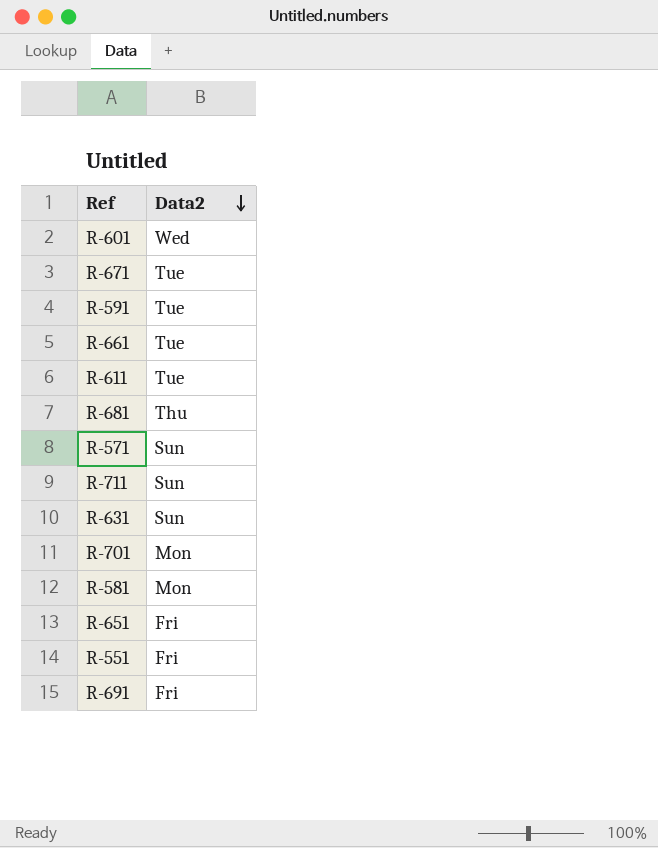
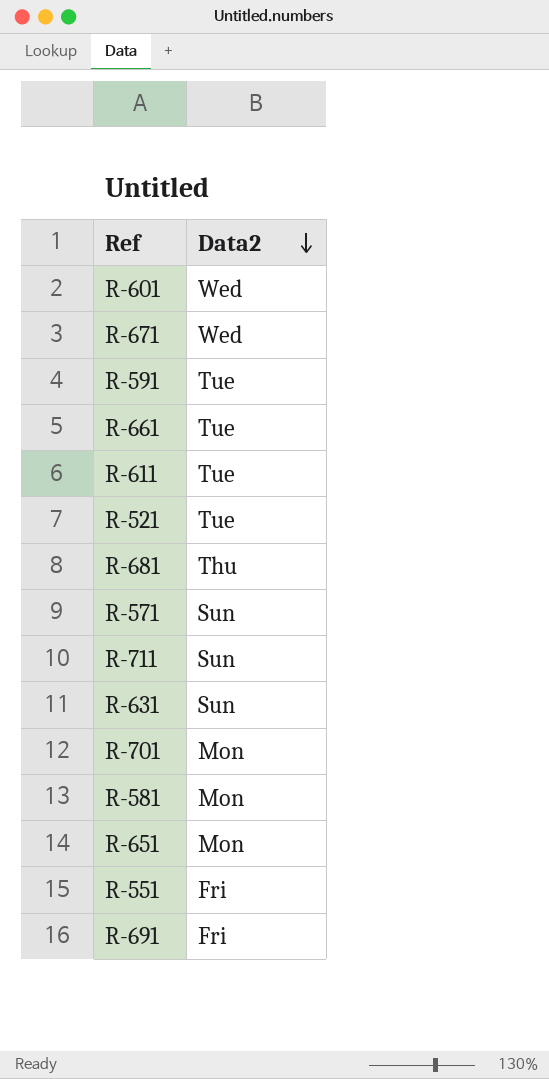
R-671 | Data2: Tue -> Wed
row R-521: none -> Tue
R-651 | Data2: Fri -> Mon

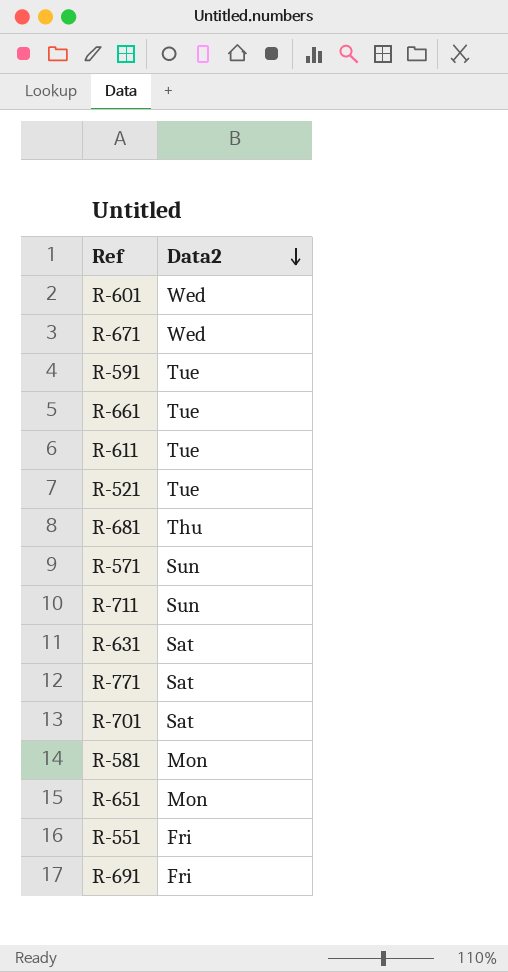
R-631 | Data2: Sun -> Sat
row R-771: none -> Sat
R-701 | Data2: Mon -> Sat

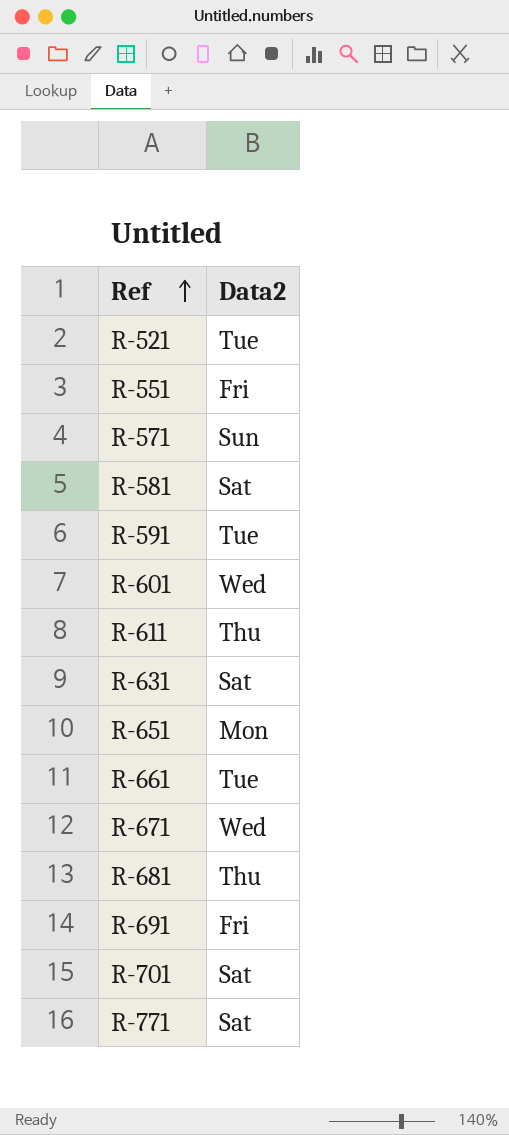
row order: Data2 descending -> Ref ascending
row R-711: Sun -> none
R-581 | Data2: Mon -> Sat
R-611 | Data2: Tue -> Thu

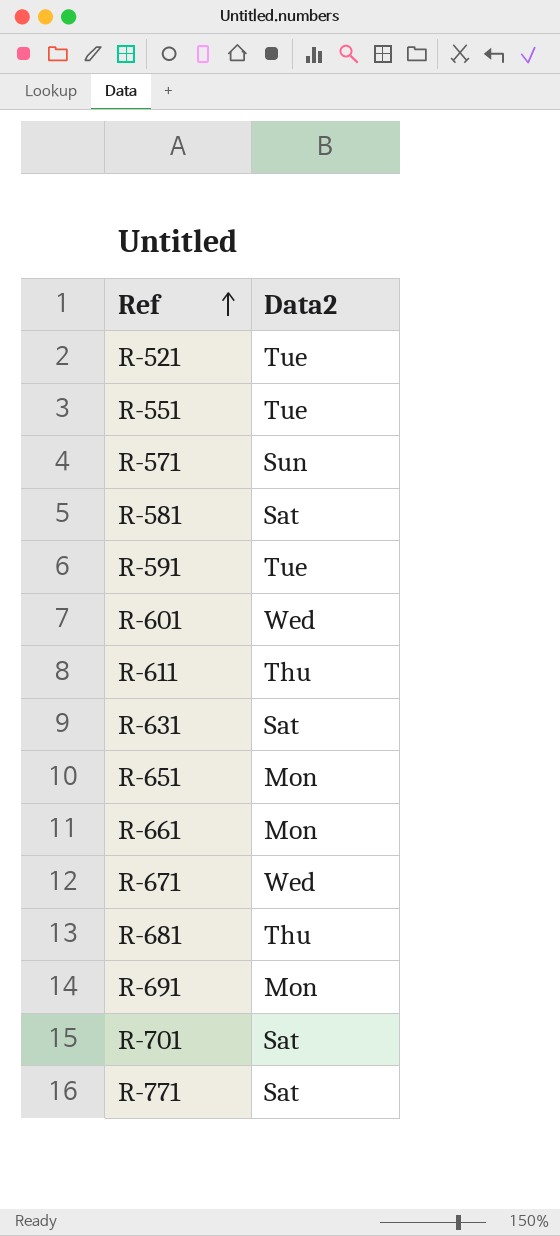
R-551 | Data2: Fri -> Tue
R-661 | Data2: Tue -> Mon
R-691 | Data2: Fri -> Mon

